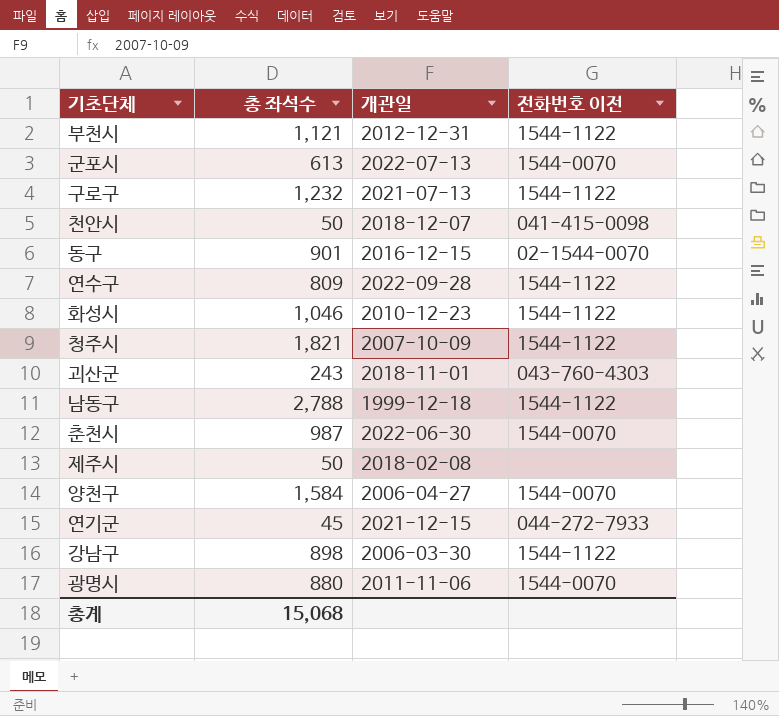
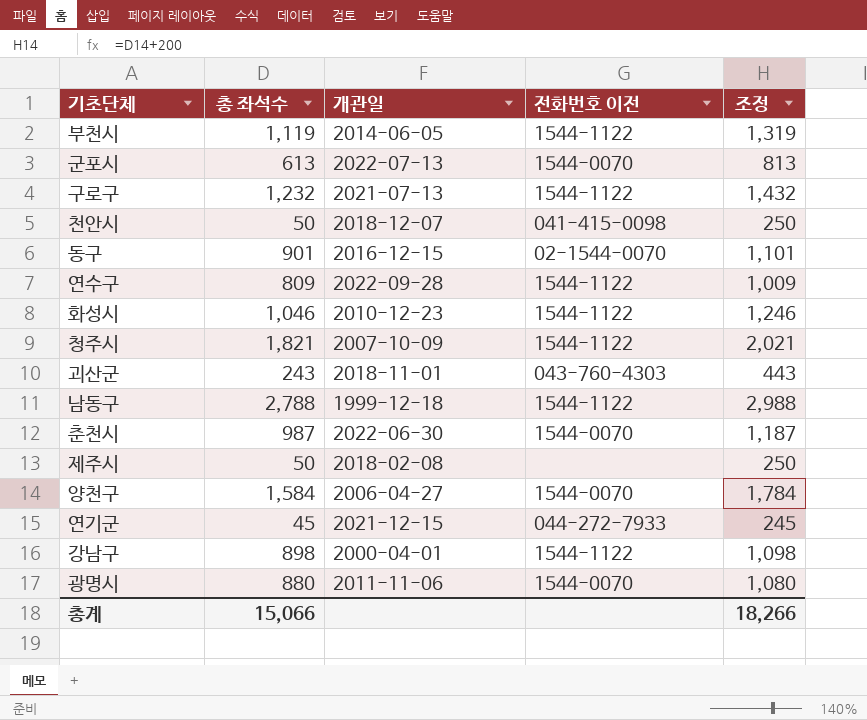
column 조정 | formula: none -> [총 좌석수] + 200
부천시 | 총 좌석수: 1,121 -> 1,119
부천시 | 개관일: 2012-12-31 -> 2014-06-05
강남구 | 개관일: 2006-03-30 -> 2000-04-01
총계 | 총 좌석수: 15,068 -> 15,066

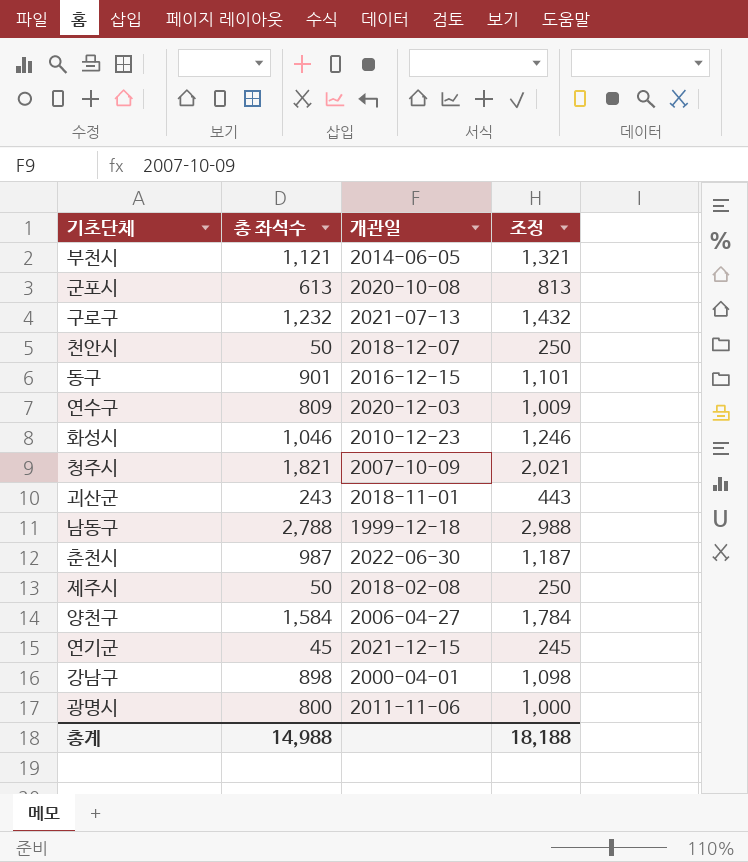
column 전화번호 이전 | position: 4 -> none
부천시 | 총 좌석수: 1,119 -> 1,121
부천시 | 조정: 1,319 -> 1,321
군포시 | 개관일: 2022-07-13 -> 2020-10-08
연수구 | 개관일: 2022-09-28 -> 2020-12-03
광명시 | 총 좌석수: 880 -> 800
광명시 | 조정: 1,080 -> 1,000
총계 | 총 좌석수: 15,066 -> 14,988
총계 | 조정: 18,266 -> 18,188

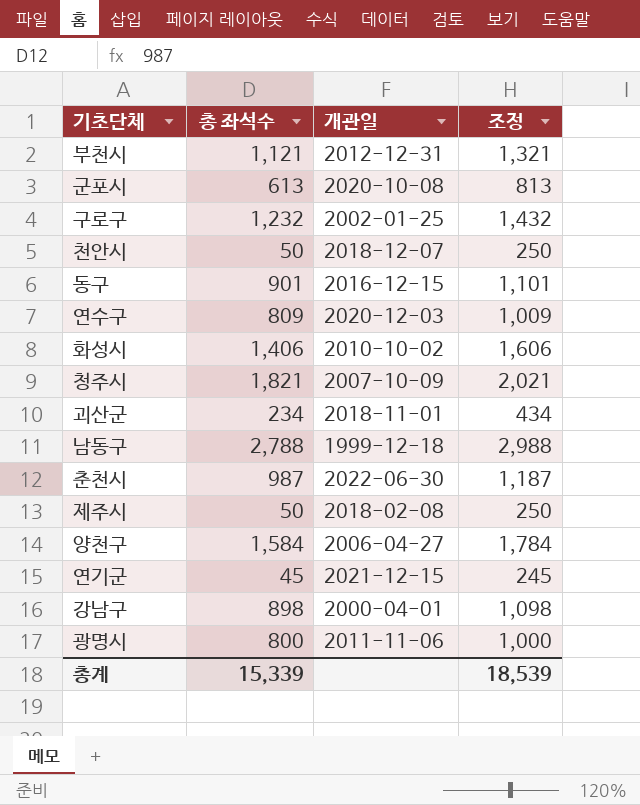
부천시 | 개관일: 2014-06-05 -> 2012-12-31
구로구 | 개관일: 2021-07-13 -> 2002-01-25
화성시 | 총 좌석수: 1,046 -> 1,406
화성시 | 개관일: 2010-12-23 -> 2010-10-02
화성시 | 조정: 1,246 -> 1,606
괴산군 | 총 좌석수: 243 -> 234
괴산군 | 조정: 443 -> 434
총계 | 총 좌석수: 14,988 -> 15,339
총계 | 조정: 18,188 -> 18,539

